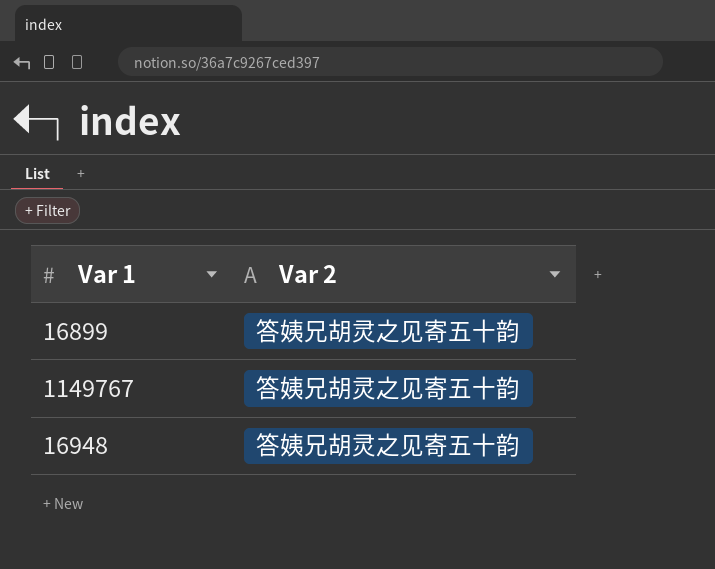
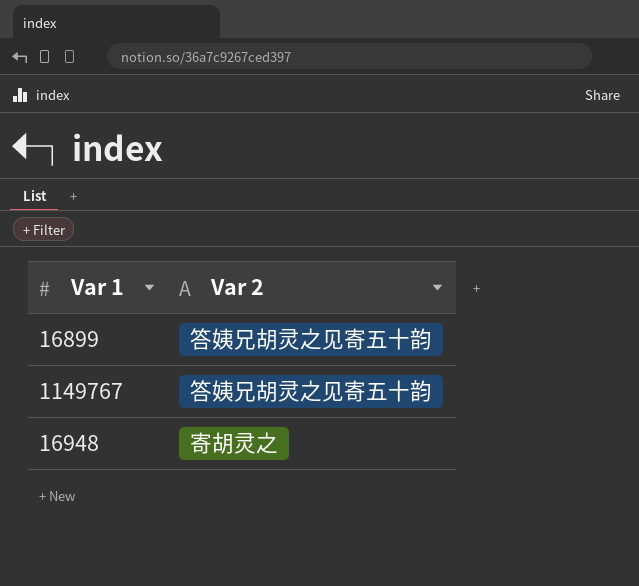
16948 | Var 2: 答姨兄胡灵之见寄五十韵 -> 寄胡灵之

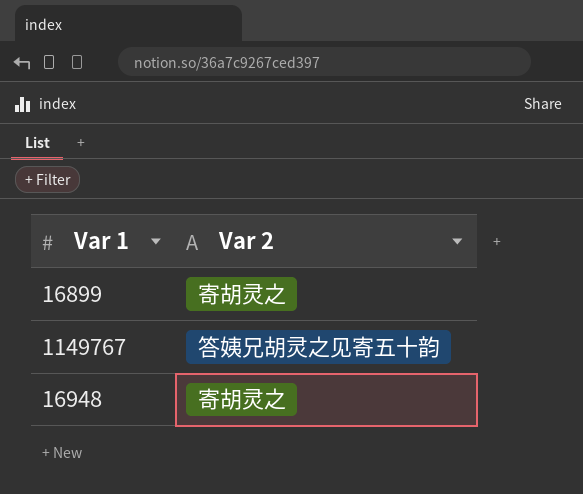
16899 | Var 2: 答姨兄胡灵之见寄五十韵 -> 寄胡灵之

